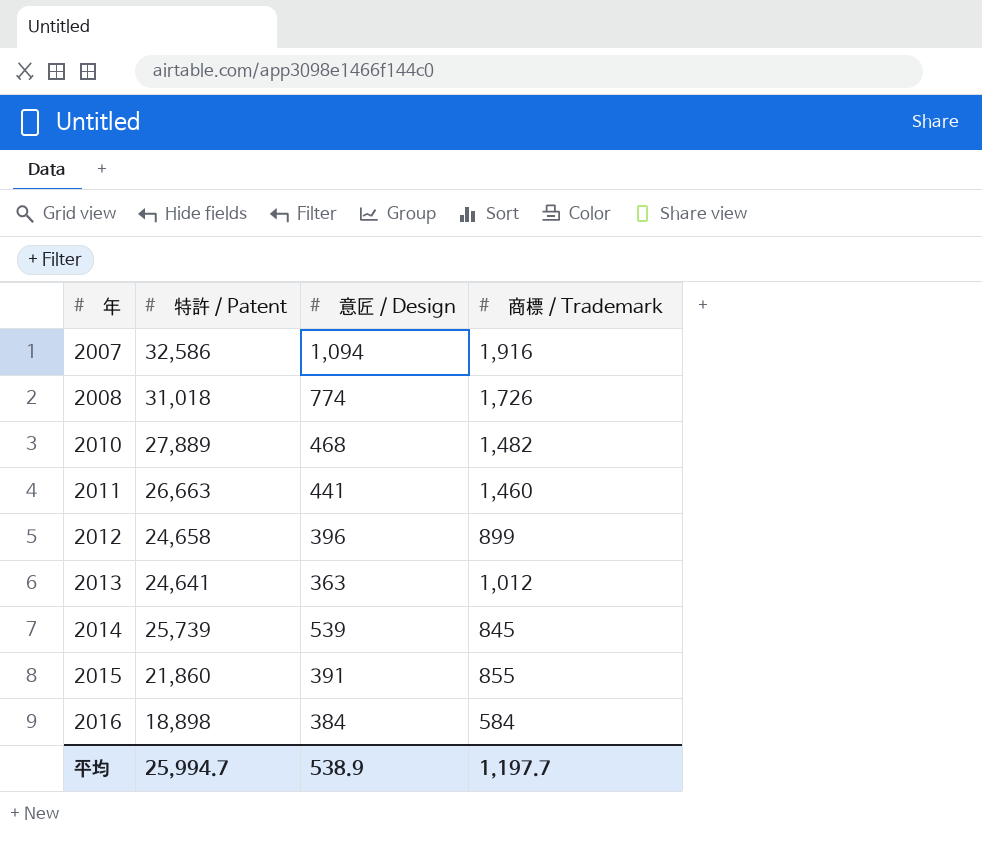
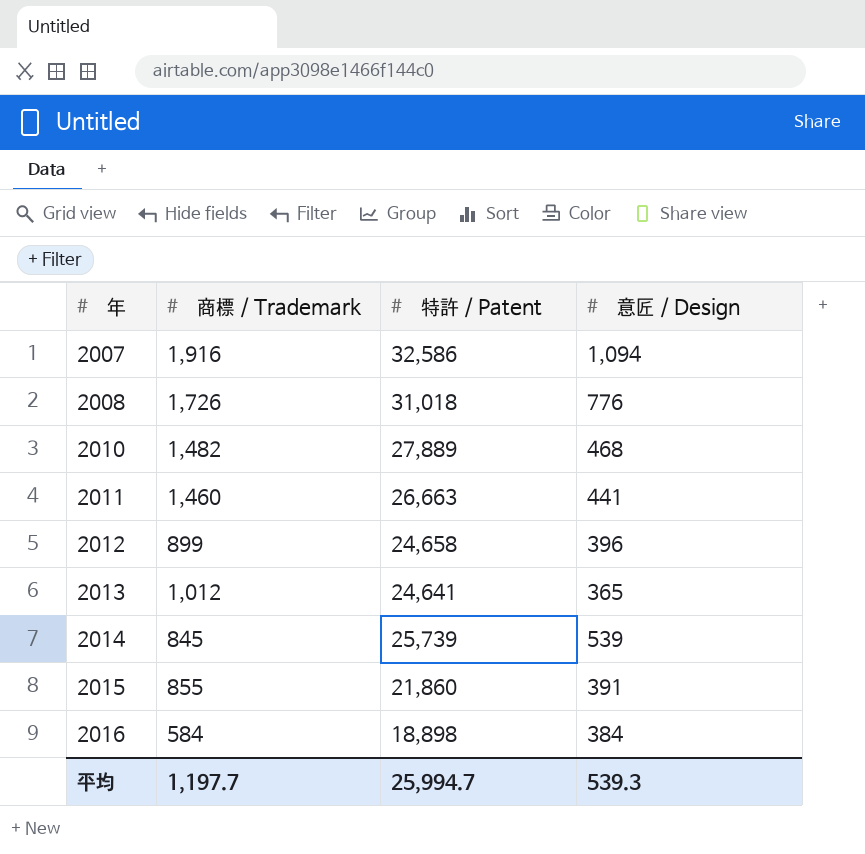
column 商標 / Trademark | position: 4 -> 2
2008 | 意匠 / Design: 774 -> 776
2013 | 意匠 / Design: 363 -> 365
平均 | 意匠 / Design: 538.9 -> 539.3

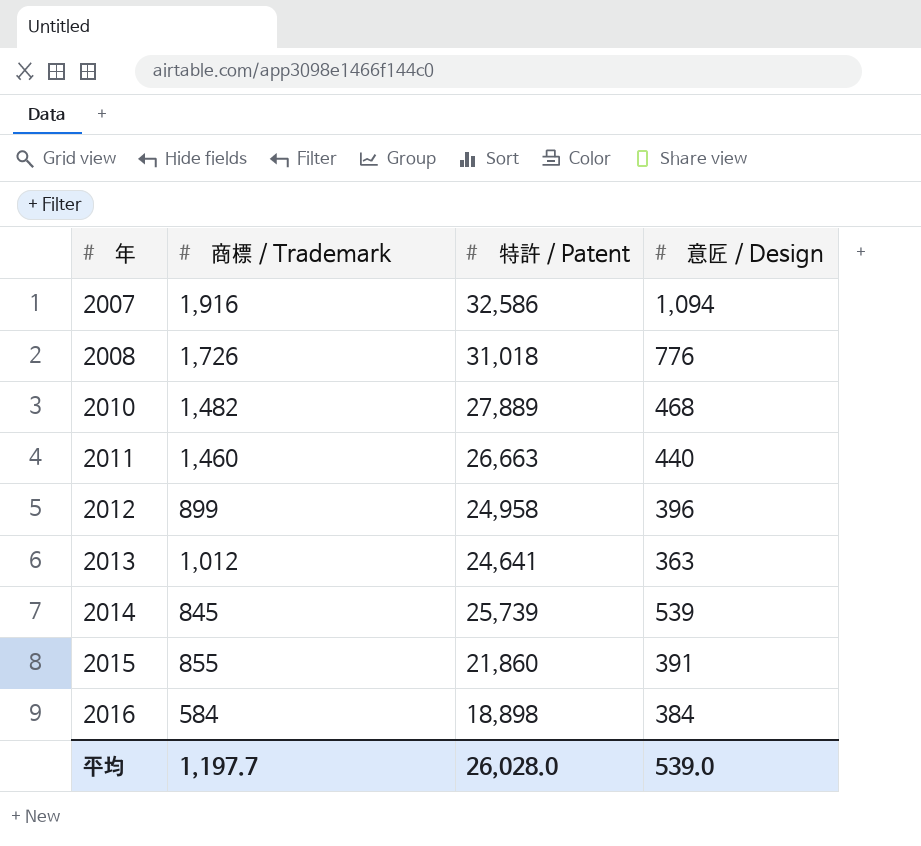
2011 | 意匠 / Design: 441 -> 440
2012 | 特許 / Patent: 24,658 -> 24,958
2013 | 意匠 / Design: 365 -> 363
平均 | 特許 / Patent: 25,994.7 -> 26,028.0
平均 | 意匠 / Design: 539.3 -> 539.0

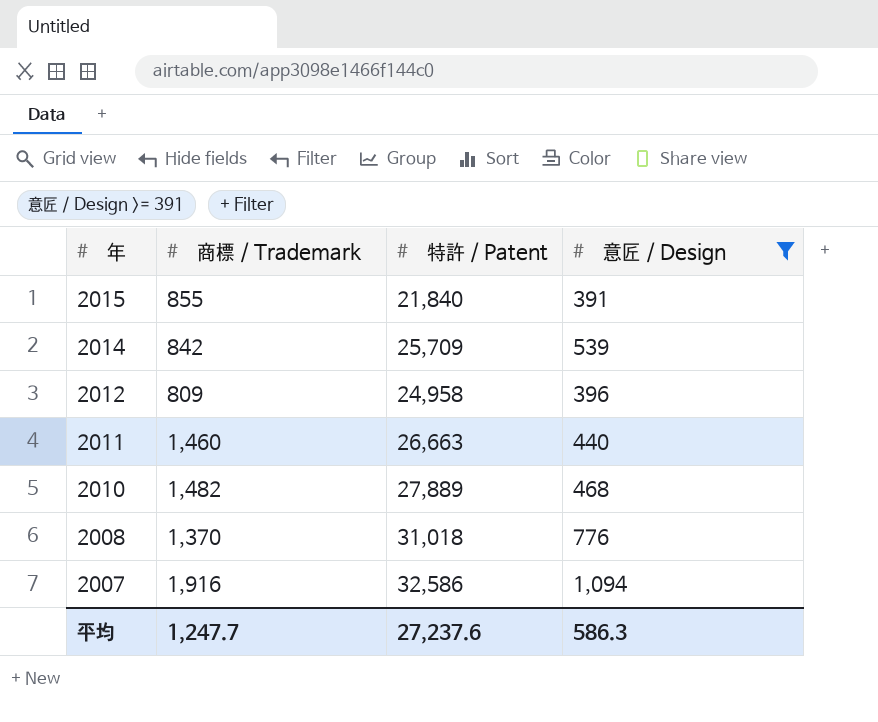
filter: none -> 意匠 / Design >= 391
row order: 年 ascending -> 年 descending
2015 | 特許 / Patent: 21,860 -> 21,840
2014 | 商標 / Trademark: 845 -> 842
2014 | 特許 / Patent: 25,739 -> 25,709
2012 | 商標 / Trademark: 899 -> 809
2008 | 商標 / Trademark: 1,726 -> 1,370
平均 | 商標 / Trademark: 1,197.7 -> 1,247.7
平均 | 特許 / Patent: 26,028.0 -> 27,237.6
平均 | 意匠 / Design: 539.0 -> 586.3

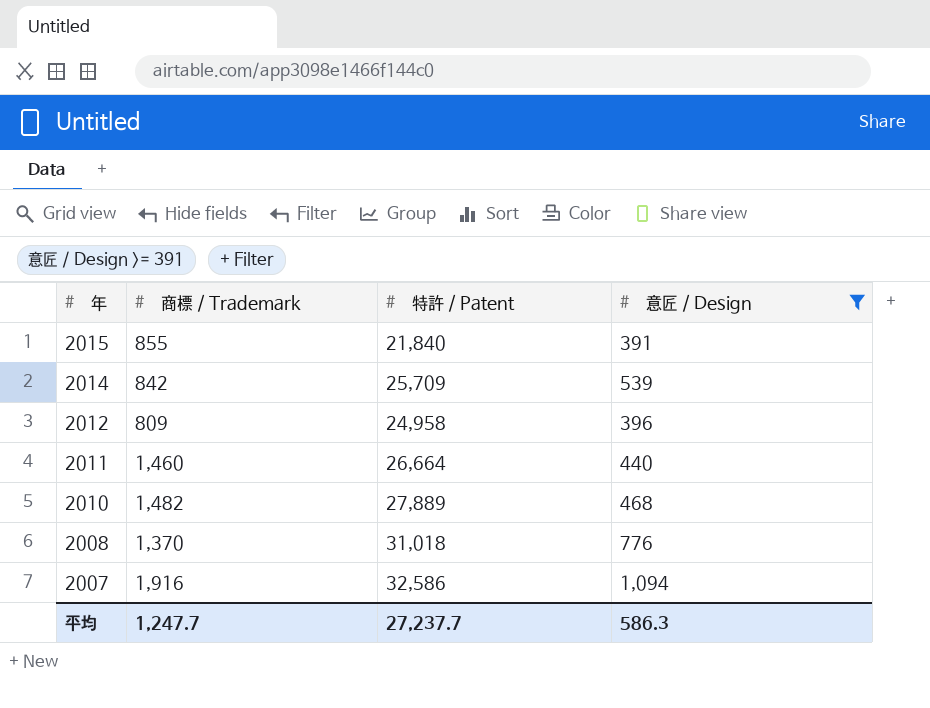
2011 | 特許 / Patent: 26,663 -> 26,664
平均 | 特許 / Patent: 27,237.6 -> 27,237.7

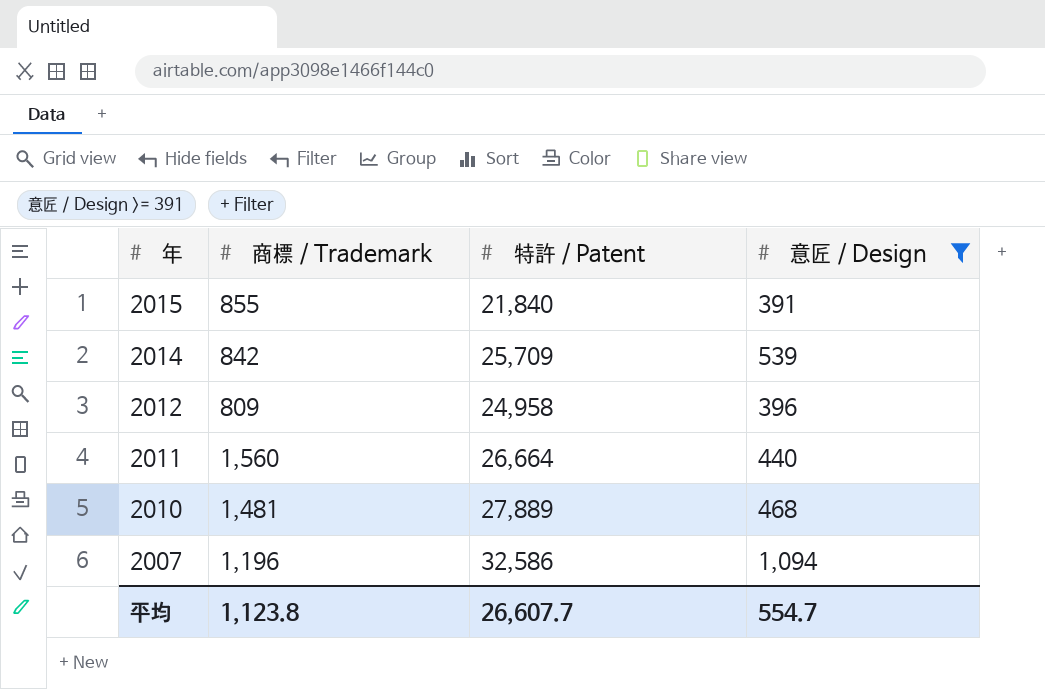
row 2008: 1,370 | 31,018 | 776 -> none
2011 | 商標 / Trademark: 1,460 -> 1,560
2010 | 商標 / Trademark: 1,482 -> 1,481
2007 | 商標 / Trademark: 1,916 -> 1,196
平均 | 商標 / Trademark: 1,247.7 -> 1,123.8
平均 | 特許 / Patent: 27,237.7 -> 26,607.7
平均 | 意匠 / Design: 586.3 -> 554.7

